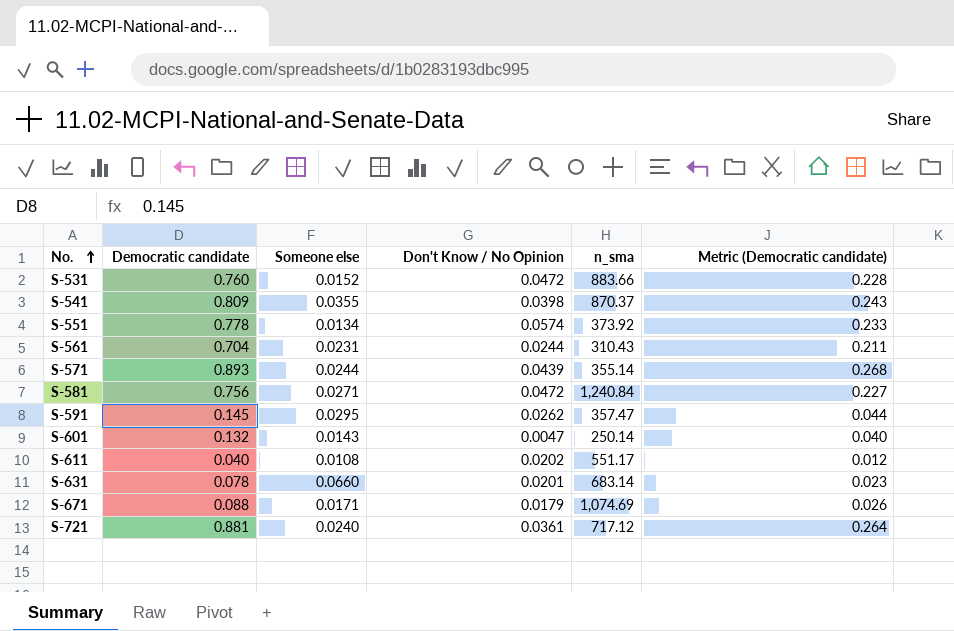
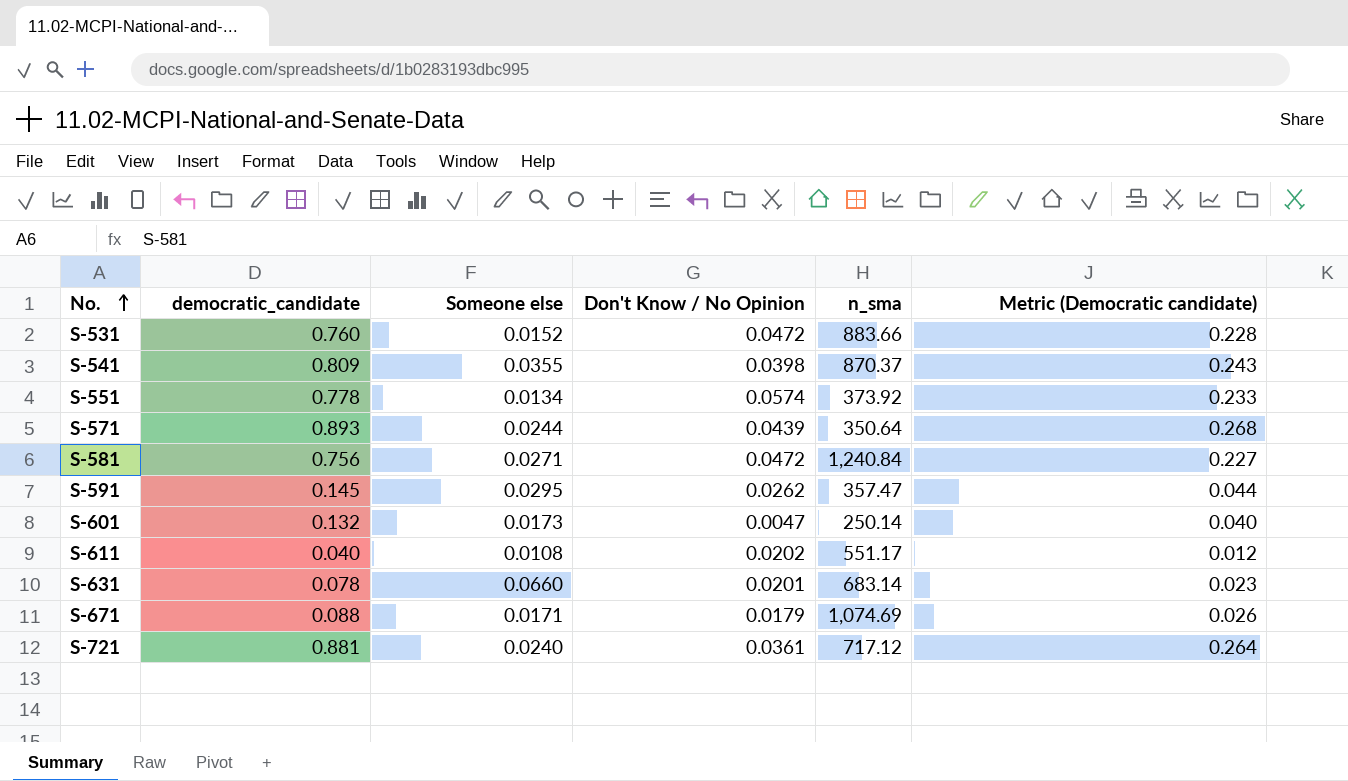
column name: Democratic candidate -> democratic_candidate
row S-561: 0.704 | 0.0231 | 0.0244 | 310.43 | 0.211 -> none
S-571 | n_sma: 355.14 -> 350.64
S-601 | Someone else: 0.0143 -> 0.0173

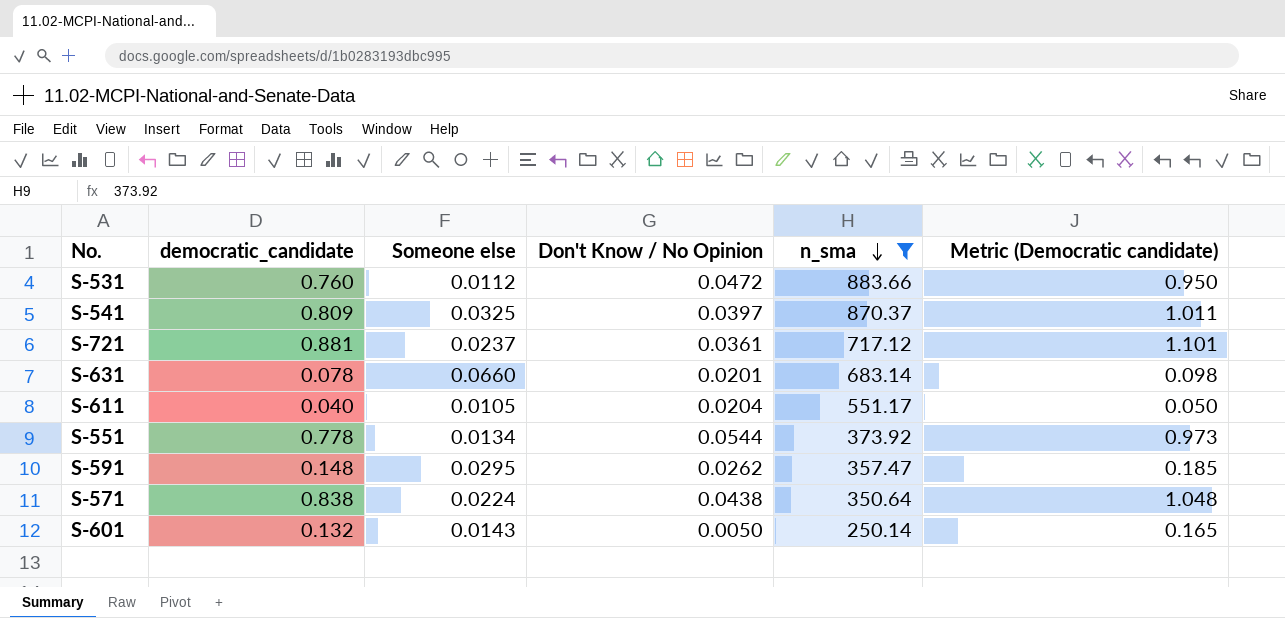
filter: none -> n_sma <= 883.66
row order: No. ascending -> n_sma descending
column Metric (Democratic candidate) | formula: [democratic_candidate] * 0.3 -> [democratic_candidate] * 1.25
S-531 | Someone else: 0.0152 -> 0.0112
S-541 | Someone else: 0.0355 -> 0.0325
S-541 | Don't Know / No Opinion: 0.0398 -> 0.0397
S-721 | Someone else: 0.0240 -> 0.0237
S-611 | Someone else: 0.0108 -> 0.0105
S-611 | Don't Know / No Opinion: 0.0202 -> 0.0204
S-551 | Don't Know / No Opinion: 0.0574 -> 0.0544
S-591 | democratic_candidate: 0.145 -> 0.148
S-571 | democratic_candidate: 0.893 -> 0.838
S-571 | Someone else: 0.0244 -> 0.0224
S-571 | Don't Know / No Opinion: 0.0439 -> 0.0438
S-601 | Someone else: 0.0173 -> 0.0143
S-601 | Don't Know / No Opinion: 0.0047 -> 0.0050

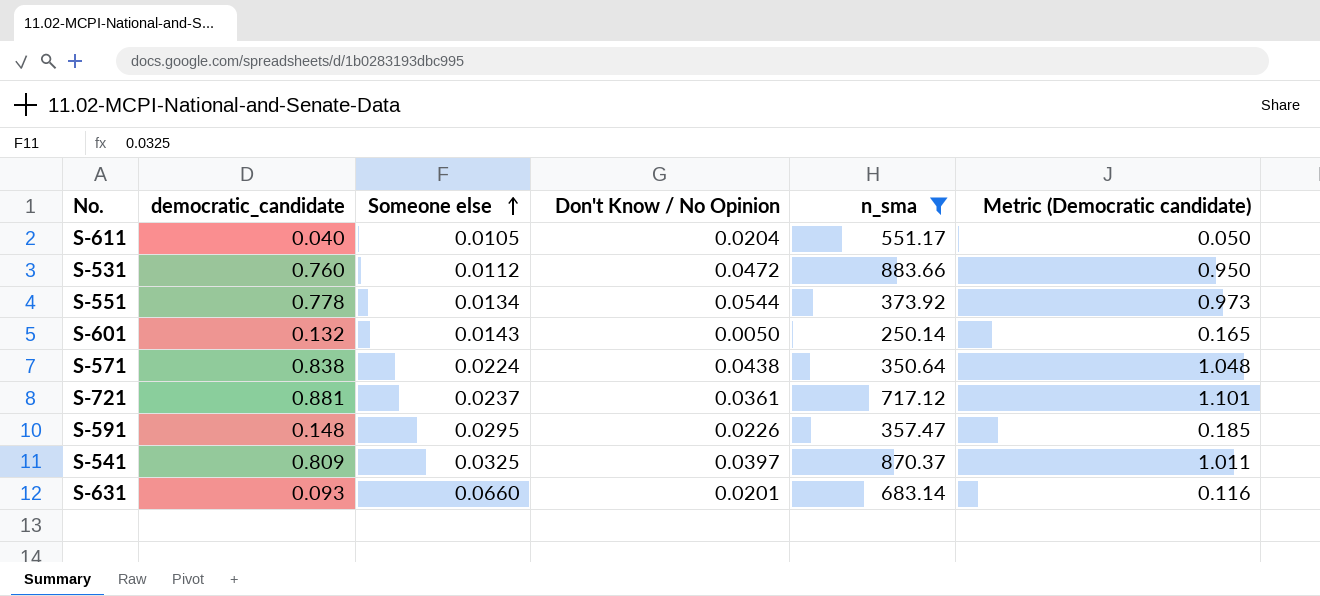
row order: n_sma descending -> Someone else ascending
S-591 | Don't Know / No Opinion: 0.0262 -> 0.0226
S-631 | democratic_candidate: 0.078 -> 0.093
S-631 | Metric (Democratic candidate): 0.098 -> 0.116

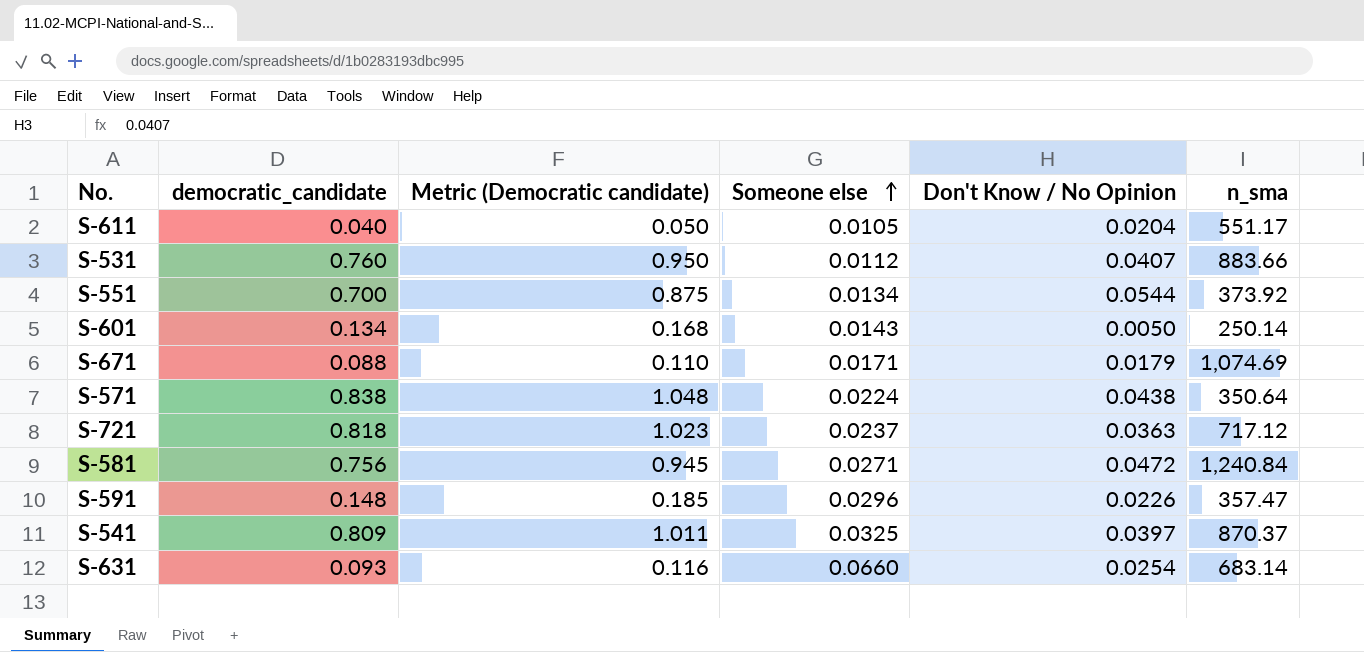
filter: n_sma <= 883.66 -> none
column Metric (Democratic candidate) | position: 6 -> 3
S-531 | Don't Know / No Opinion: 0.0472 -> 0.0407
S-551 | democratic_candidate: 0.778 -> 0.700
S-551 | Metric (Democratic candidate): 0.973 -> 0.875
S-601 | democratic_candidate: 0.132 -> 0.134
S-601 | Metric (Democratic candidate): 0.165 -> 0.168
S-721 | democratic_candidate: 0.881 -> 0.818
S-721 | Metric (Democratic candidate): 1.101 -> 1.023
S-721 | Don't Know / No Opinion: 0.0361 -> 0.0363
S-591 | Someone else: 0.0295 -> 0.0296
S-631 | Don't Know / No Opinion: 0.0201 -> 0.0254

